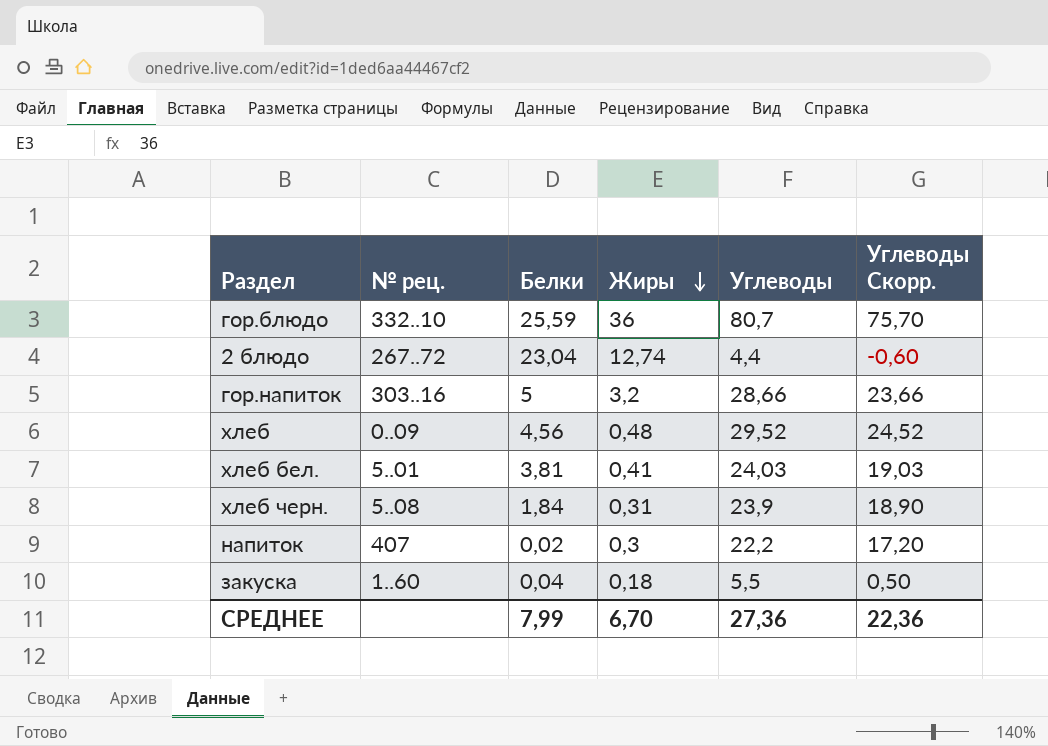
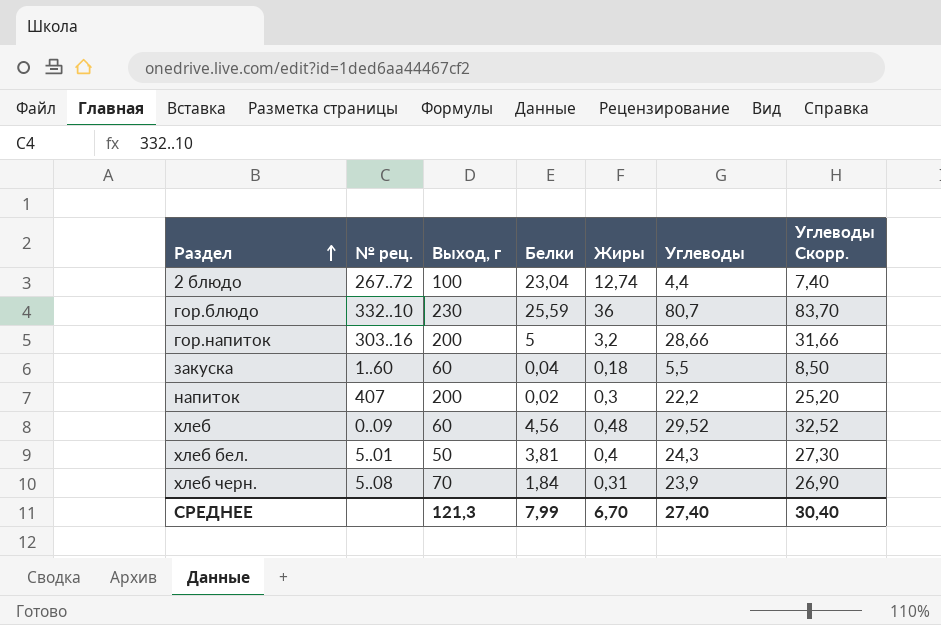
row order: Жиры descending -> Раздел ascending
column Выход, г | position: none -> 3
column Углеводы Скорр. | formula: [Углеводы] - 5 -> [Углеводы] + 3
хлеб бел. | Жиры: 0,41 -> 0,4
хлеб бел. | Углеводы: 24,03 -> 24,3
СРЕДНЕЕ | Углеводы: 27,36 -> 27,40
СРЕДНЕЕ | Углеводы Скорр.: 22,36 -> 30,40

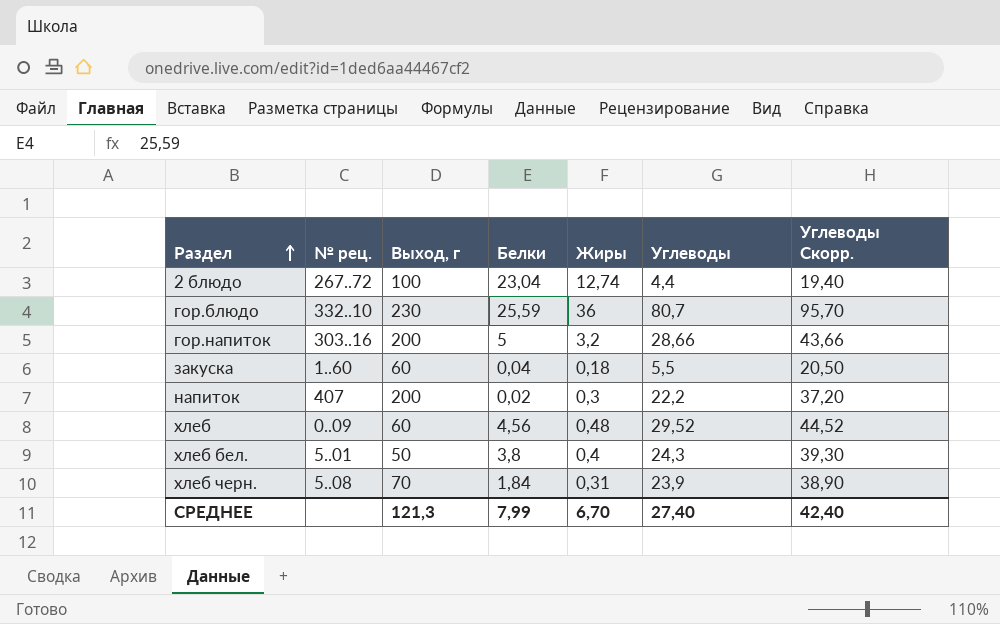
column Углеводы Скорр. | formula: [Углеводы] + 3 -> [Углеводы] + 15
хлеб бел. | Белки: 3,81 -> 3,8
СРЕДНЕЕ | Углеводы Скорр.: 30,40 -> 42,40

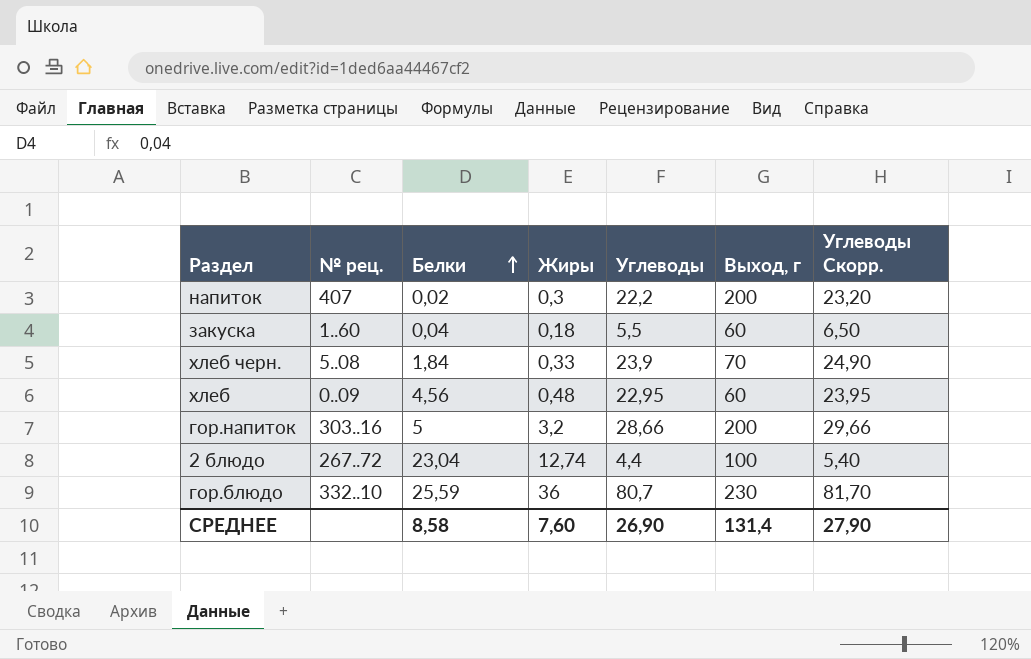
row order: Раздел ascending -> Белки ascending
column Выход, г | position: 3 -> 6
column Углеводы Скорр. | formula: [Углеводы] + 15 -> [Углеводы] + 1
row хлеб бел.: 5..01 | 50 | 3,8 | 0,4 | 24,3 | 39,30 -> none
хлеб черн. | Жиры: 0,31 -> 0,33
хлеб | Углеводы: 29,52 -> 22,95
СРЕДНЕЕ | Белки: 7,99 -> 8,58
СРЕДНЕЕ | Жиры: 6,70 -> 7,60
СРЕДНЕЕ | Углеводы: 27,40 -> 26,90
СРЕДНЕЕ | Выход, г: 121,3 -> 131,4
СРЕДНЕЕ | Углеводы Скорр.: 42,40 -> 27,90

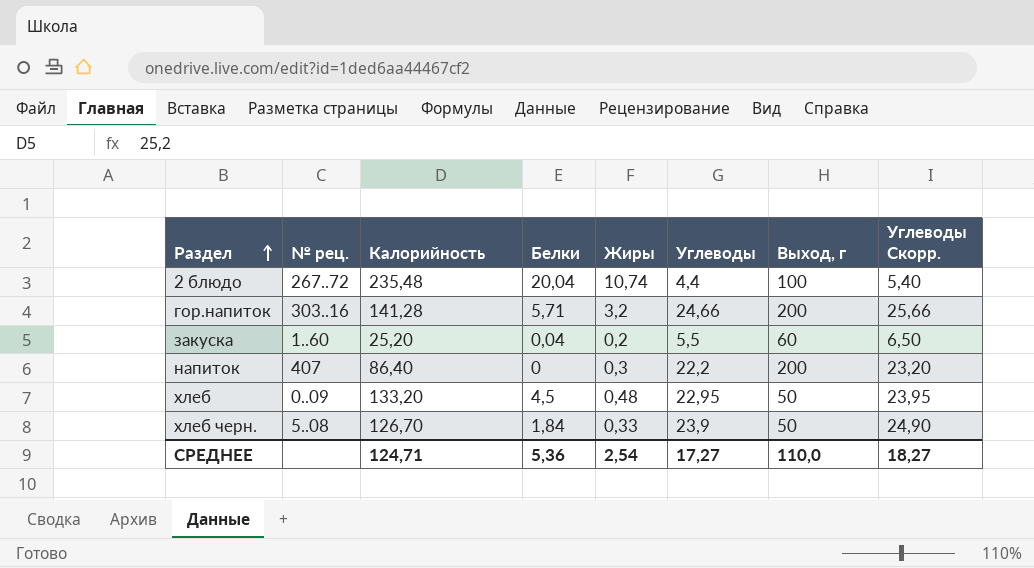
row order: Белки ascending -> Раздел ascending
column Калорийность | position: none -> 3
row гор.блюдо: 332..10 | 25,59 | 36 | 80,7 | 230 | 81,70 -> none
2 блюдо | Белки: 23,04 -> 20,04
2 блюдо | Жиры: 12,74 -> 10,74
гор.напиток | Белки: 5 -> 5,71
гор.напиток | Углеводы: 28,66 -> 24,66
гор.напиток | Углеводы Скорр.: 29,66 -> 25,66
закуска | Жиры: 0,18 -> 0,2
напиток | Белки: 0,02 -> 0
хлеб | Белки: 4,56 -> 4,5
хлеб | Выход, г: 60 -> 50
хлеб черн. | Выход, г: 70 -> 50
СРЕДНЕЕ | Белки: 8,58 -> 5,36
СРЕДНЕЕ | Жиры: 7,60 -> 2,54
СРЕДНЕЕ | Углеводы: 26,90 -> 17,27
СРЕДНЕЕ | Выход, г: 131,4 -> 110,0
СРЕДНЕЕ | Углеводы Скорр.: 27,90 -> 18,27

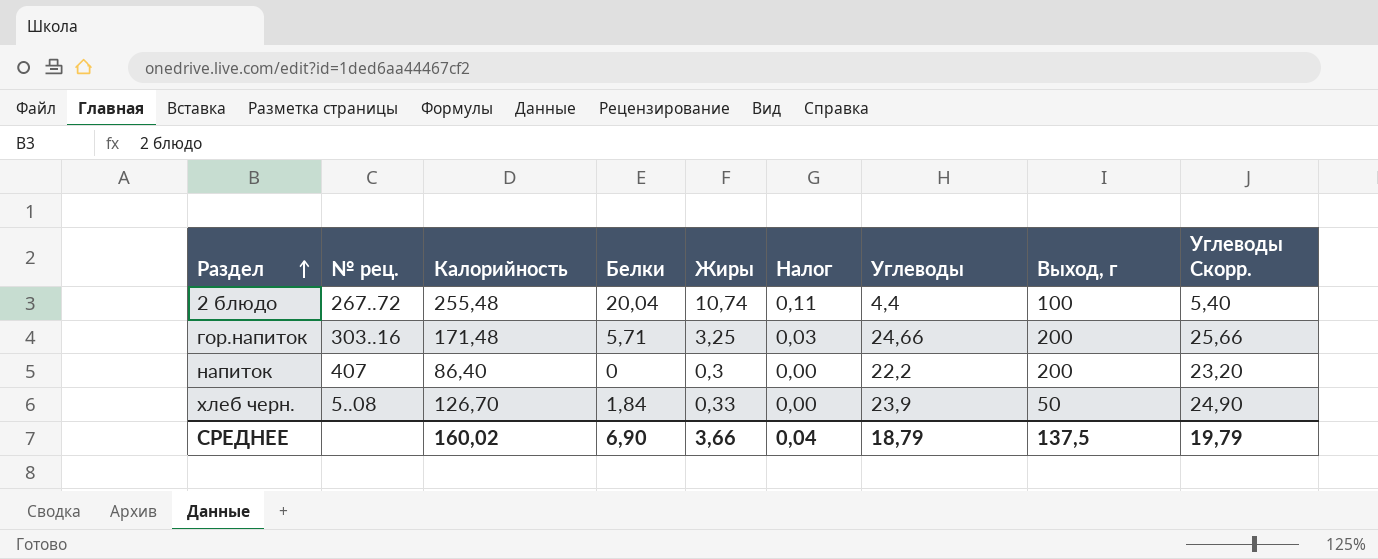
column Налог | formula: none -> [Жиры] * 0,01
row закуска: 1..60 | 25,20 | 0,04 | 0,2 | 5,5 | 60 | 6,50 -> none
row хлеб: 0..09 | 133,20 | 4,5 | 0,48 | 22,95 | 50 | 23,95 -> none
2 блюдо | Калорийность: 235,48 -> 255,48
гор.напиток | Калорийность: 141,28 -> 171,48
гор.напиток | Жиры: 3,2 -> 3,25
СРЕДНЕЕ | Калорийность: 124,71 -> 160,02
СРЕДНЕЕ | Белки: 5,36 -> 6,90
СРЕДНЕЕ | Жиры: 2,54 -> 3,66
СРЕДНЕЕ | Углеводы: 17,27 -> 18,79
СРЕДНЕЕ | Выход, г: 110,0 -> 137,5
СРЕДНЕЕ | Углеводы Скорр.: 18,27 -> 19,79

